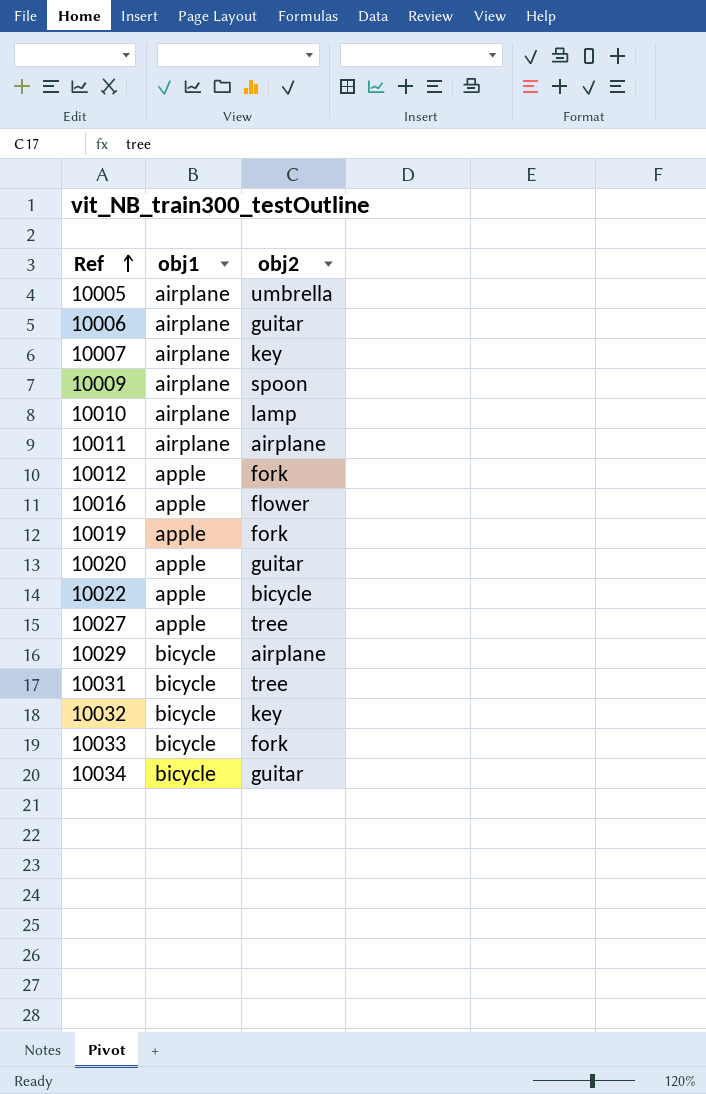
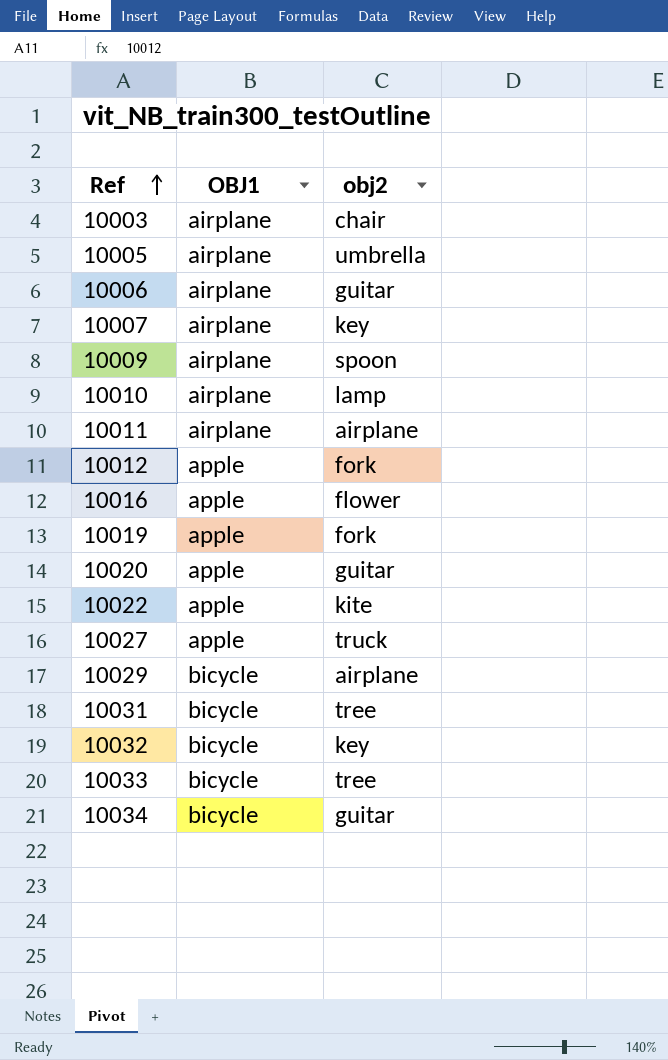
column name: obj1 -> OBJ1
row 10003: none -> airplane | chair
10022 | obj2: bicycle -> kite
10027 | obj2: tree -> truck
10033 | obj2: fork -> tree

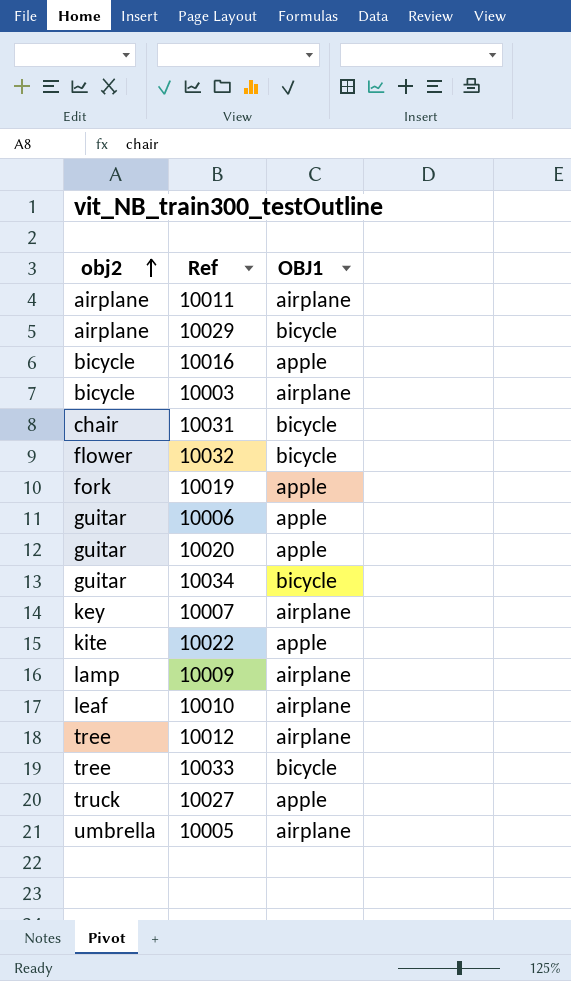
row order: Ref ascending -> obj2 ascending
column obj2 | position: 3 -> 1
10016 | obj2: flower -> bicycle
10003 | obj2: chair -> bicycle
10031 | obj2: tree -> chair
10032 | obj2: key -> flower
10006 | OBJ1: airplane -> apple
10009 | obj2: spoon -> lamp
10010 | obj2: lamp -> leaf
10012 | obj2: fork -> tree
10012 | OBJ1: apple -> airplane

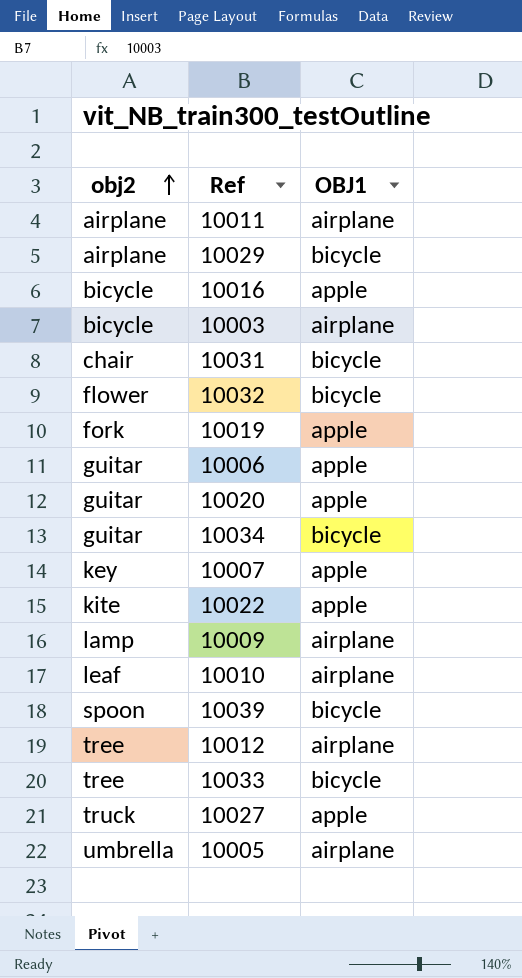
10007 | OBJ1: airplane -> apple
row 10039: none -> spoon | bicycle

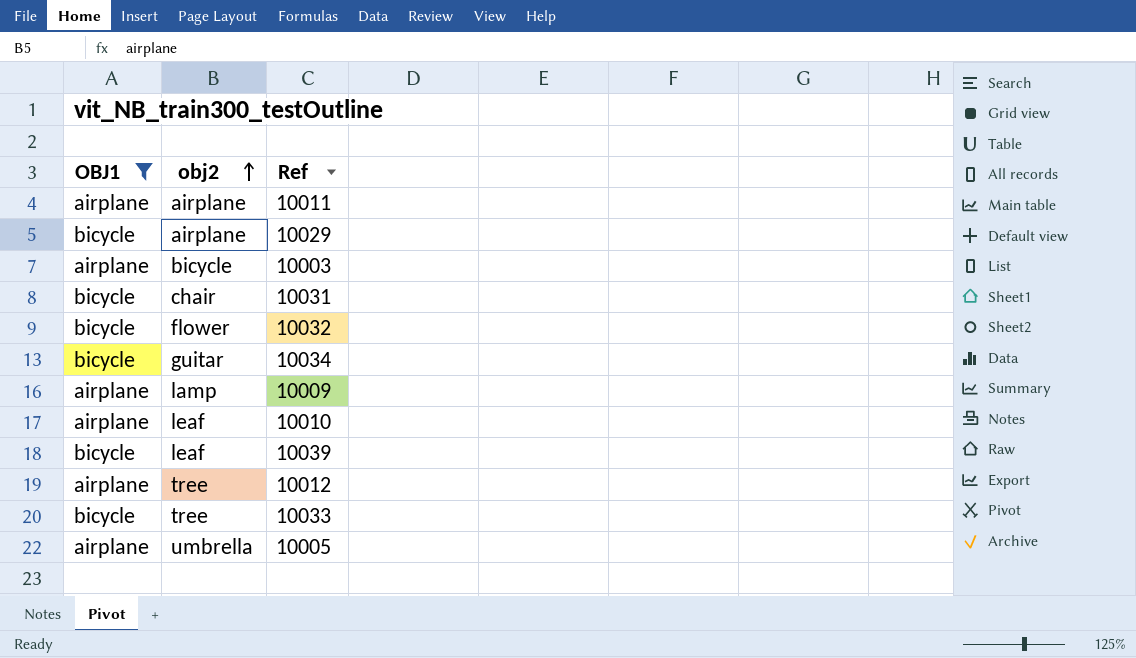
filter: none -> OBJ1 != apple
column OBJ1 | position: 3 -> 1
10039 | obj2: spoon -> leaf

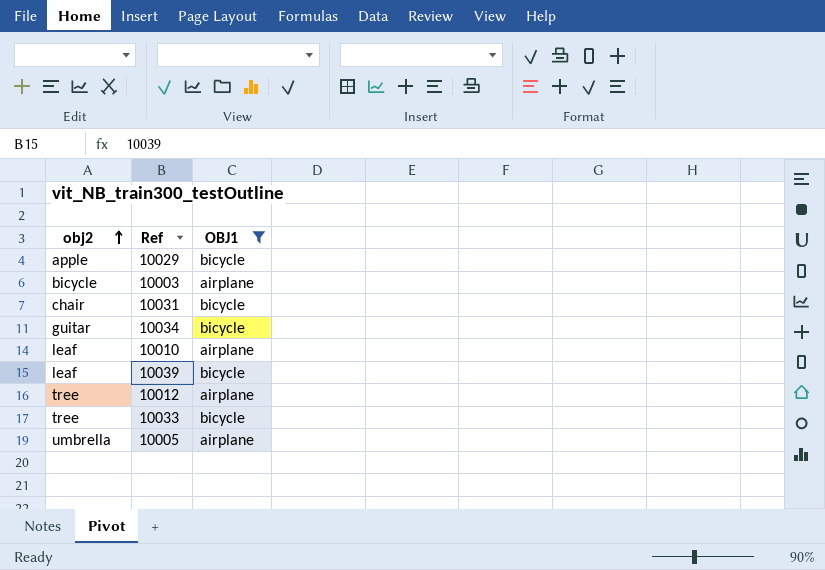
column OBJ1 | position: 1 -> 3
row 10011: airplane | airplane -> none
row 10032: bicycle | flower -> none
row 10009: airplane | lamp -> none
10029 | obj2: airplane -> apple

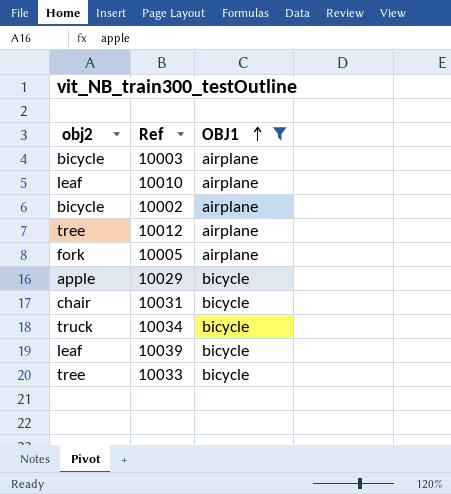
row order: obj2 ascending -> OBJ1 ascending
row 10002: none -> bicycle | airplane
10005 | obj2: umbrella -> fork
10034 | obj2: guitar -> truck

